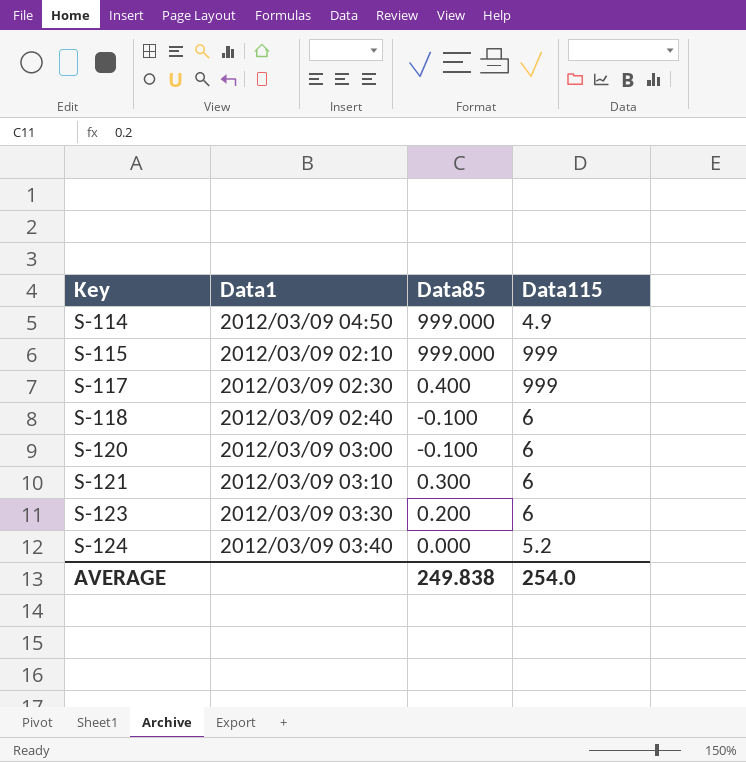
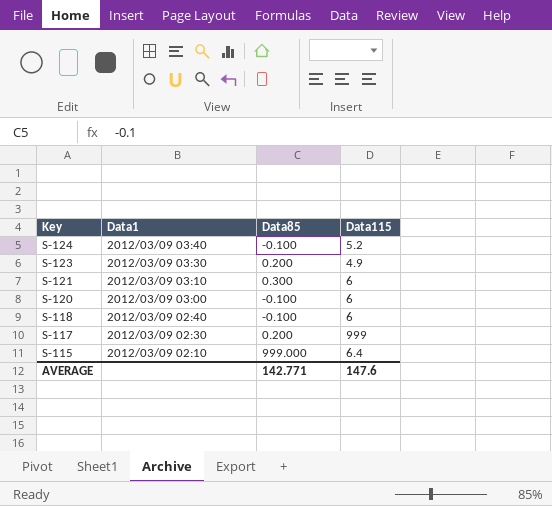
row order: Key ascending -> Key descending
row S-114: 2012/03/09 04:50 | 999.000 | 4.9 -> none
S-124 | Data85: 0.000 -> -0.100
S-123 | Data115: 6 -> 4.9
S-117 | Data85: 0.400 -> 0.200
S-115 | Data115: 999 -> 6.4
AVERAGE | Data85: 249.838 -> 142.771
AVERAGE | Data115: 254.0 -> 147.6

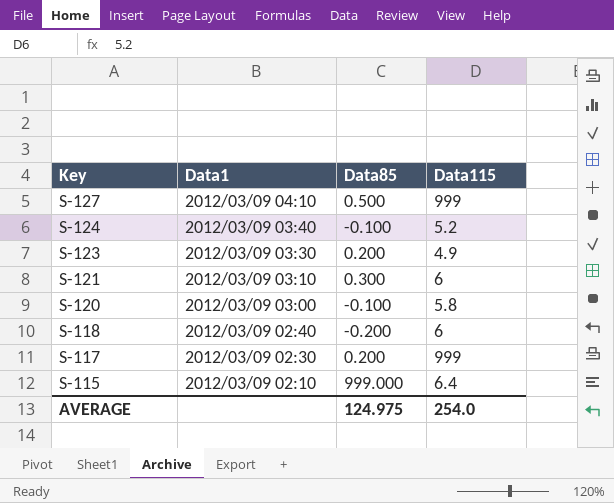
row S-127: none -> 2012/03/09 04:10 | 0.500 | 999
S-120 | Data115: 6 -> 5.8
S-118 | Data85: -0.100 -> -0.200
AVERAGE | Data85: 142.771 -> 124.975
AVERAGE | Data115: 147.6 -> 254.0

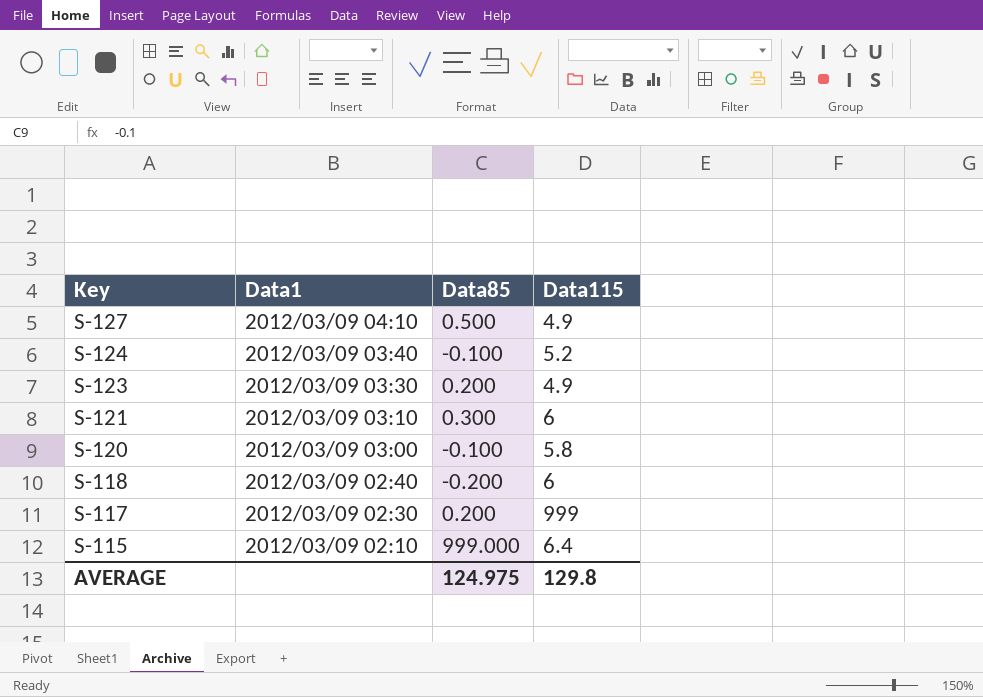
S-127 | Data115: 999 -> 4.9
AVERAGE | Data115: 254.0 -> 129.8

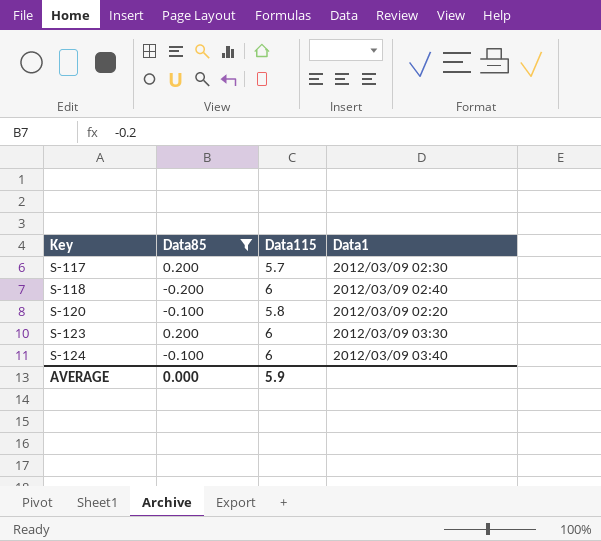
filter: none -> Data85 <= 0.200
row order: Key descending -> Key ascending
column Data1 | position: 2 -> 4
S-117 | Data115: 999 -> 5.7
S-120 | Data1: 2012/03/09 03:00 -> 2012/03/09 02:20
S-123 | Data115: 4.9 -> 6
S-124 | Data115: 5.2 -> 6
AVERAGE | Data85: 124.975 -> 0.000
AVERAGE | Data115: 129.8 -> 5.9

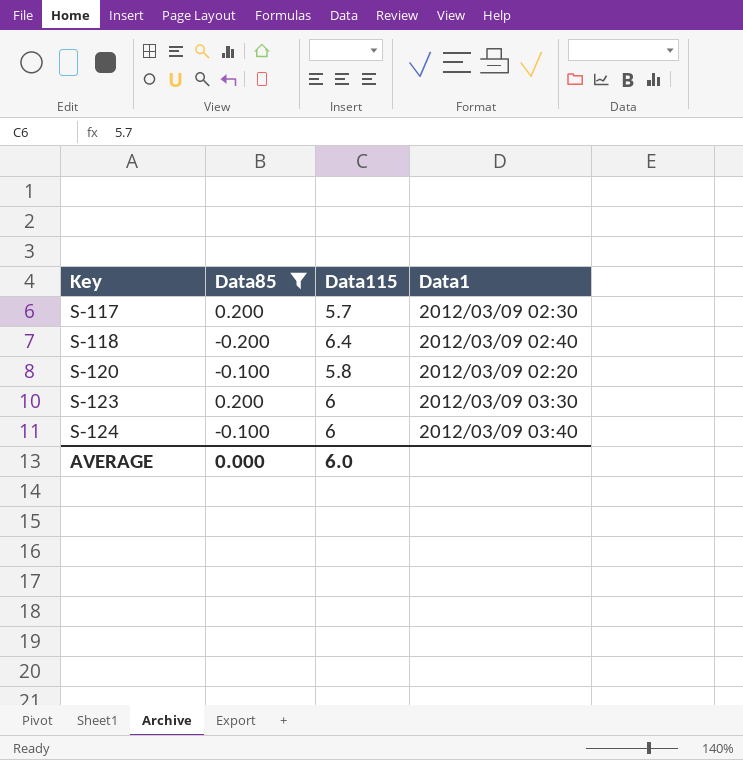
S-118 | Data115: 6 -> 6.4
AVERAGE | Data115: 5.9 -> 6.0

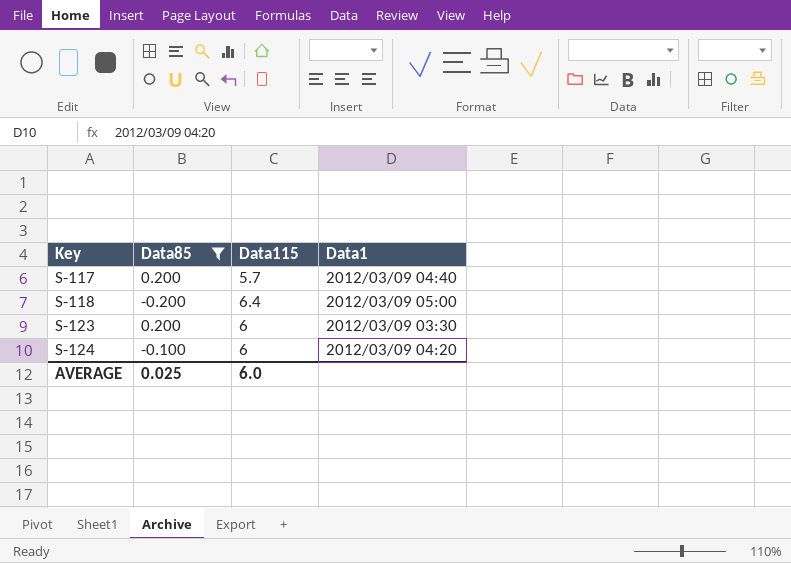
row S-120: -0.100 | 5.8 | 2012/03/09 02:20 -> none
S-117 | Data1: 2012/03/09 02:30 -> 2012/03/09 04:40
S-118 | Data1: 2012/03/09 02:40 -> 2012/03/09 05:00
S-124 | Data1: 2012/03/09 03:40 -> 2012/03/09 04:20
AVERAGE | Data85: 0.000 -> 0.025

